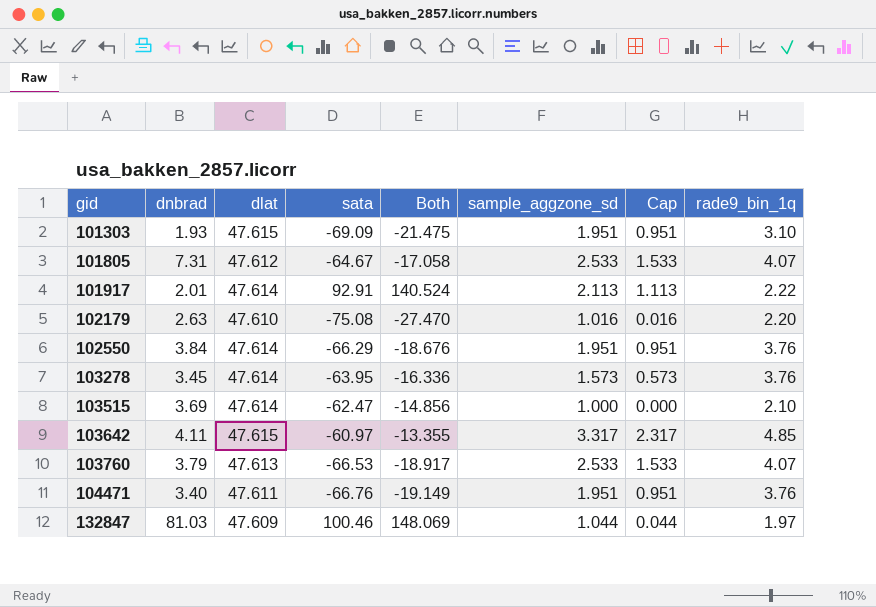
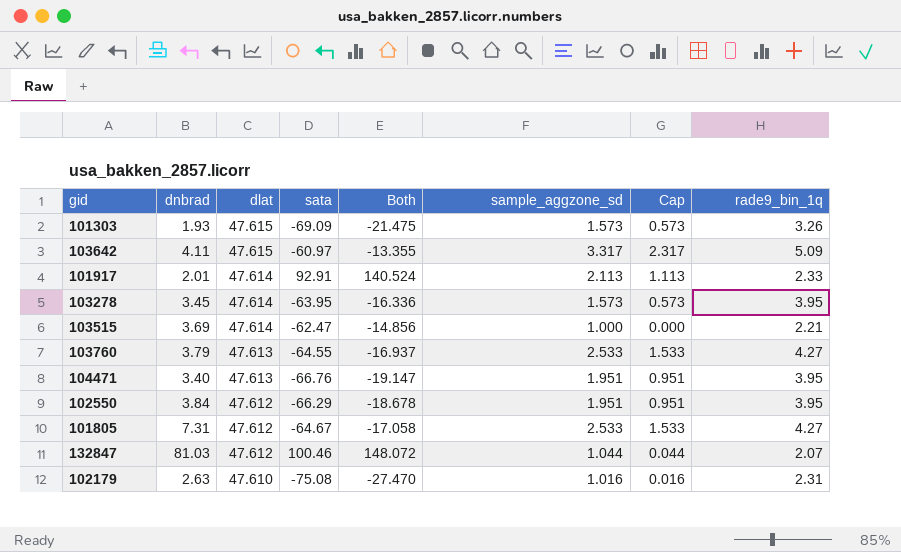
row order: gid ascending -> dlat descending
101303 | sample_aggzone_sd: 1.951 -> 1.573
101303 | Cap: 0.951 -> 0.573
101303 | rade9_bin_1q: 3.10 -> 3.26
103642 | rade9_bin_1q: 4.85 -> 5.09
101917 | rade9_bin_1q: 2.22 -> 2.33
103278 | rade9_bin_1q: 3.76 -> 3.95
103515 | rade9_bin_1q: 2.10 -> 2.21
103760 | sata: -66.53 -> -64.55
103760 | Both: -18.917 -> -16.937
103760 | rade9_bin_1q: 4.07 -> 4.27
104471 | dlat: 47.611 -> 47.613
104471 | Both: -19.149 -> -19.147
104471 | rade9_bin_1q: 3.76 -> 3.95
102550 | dlat: 47.614 -> 47.612
102550 | Both: -18.676 -> -18.678
102550 | rade9_bin_1q: 3.76 -> 3.95
101805 | rade9_bin_1q: 4.07 -> 4.27
132847 | dlat: 47.609 -> 47.612
132847 | Both: 148.069 -> 148.072
132847 | rade9_bin_1q: 1.97 -> 2.07
102179 | rade9_bin_1q: 2.20 -> 2.31

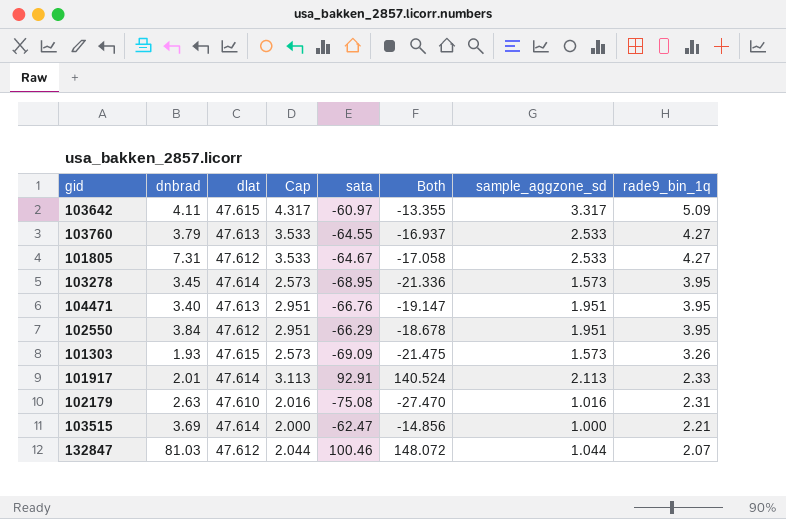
row order: dlat descending -> rade9_bin_1q descending
column Cap | formula: [sample_aggzone_sd] - 1 -> [sample_aggzone_sd] + 1
column Cap | position: 7 -> 4
103278 | sata: -63.95 -> -68.95
103278 | Both: -16.336 -> -21.336

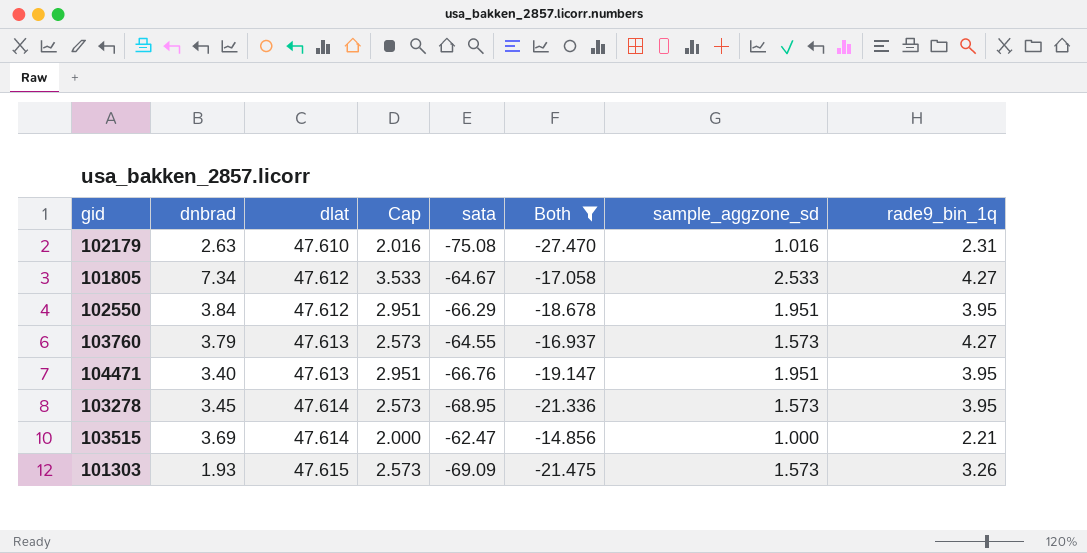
filter: none -> Both <= -14.856
row order: rade9_bin_1q descending -> dlat ascending
101805 | dnbrad: 7.31 -> 7.34
103760 | Cap: 3.533 -> 2.573
103760 | sample_aggzone_sd: 2.533 -> 1.573

